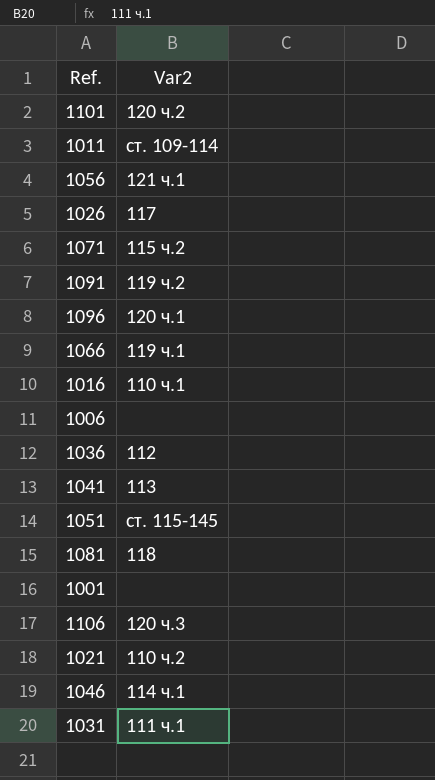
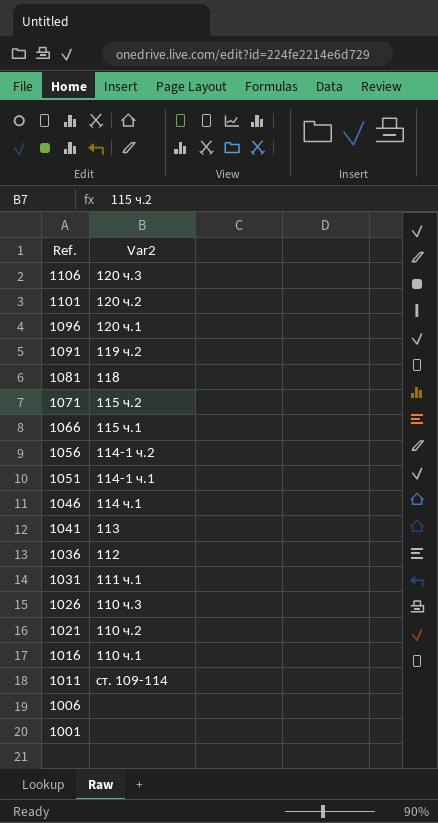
row order: none -> Ref. descending
1066 | Var2: 119 ч.1 -> 115 ч.1
1056 | Var2: 121 ч.1 -> 114-1 ч.2
1051 | Var2: ст. 115-145 -> 114-1 ч.1
1026 | Var2: 117 -> 110 ч.3

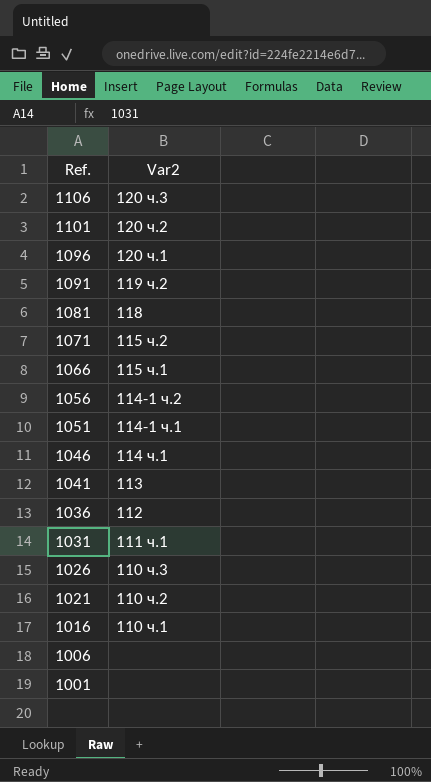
row 1011: ст. 109-114 -> none

